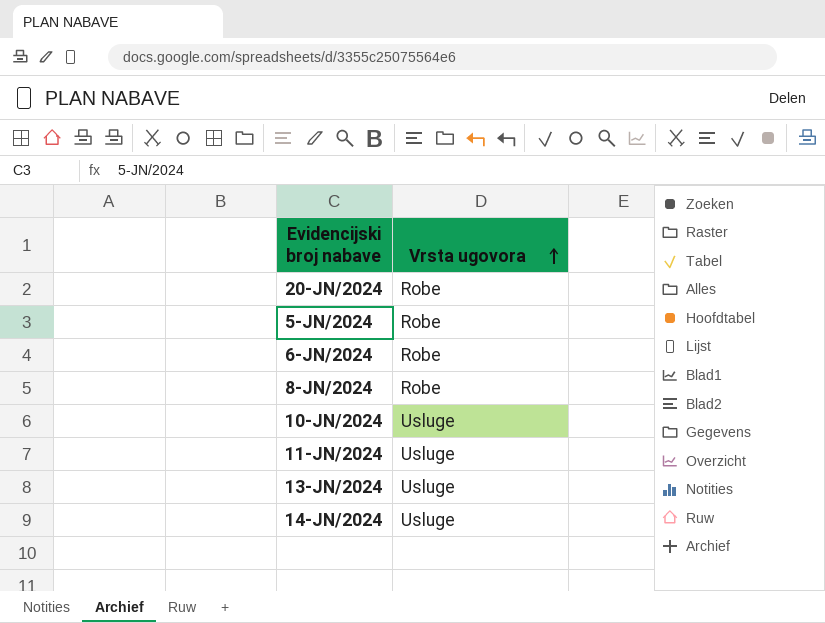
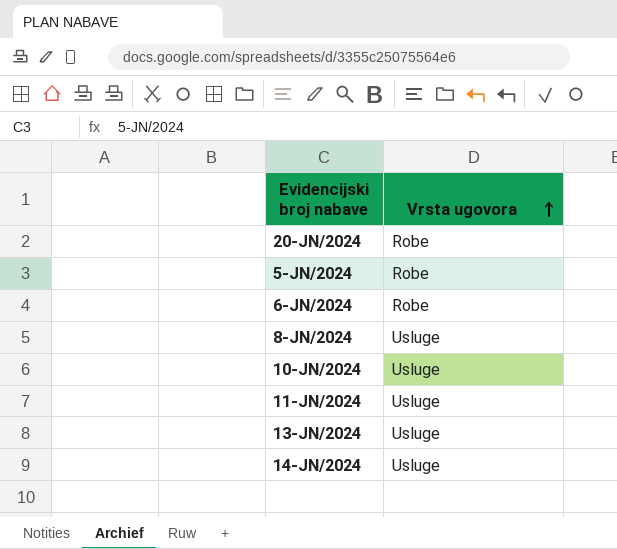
8-JN/2024 | Vrsta ugovora: Robe -> Usluge

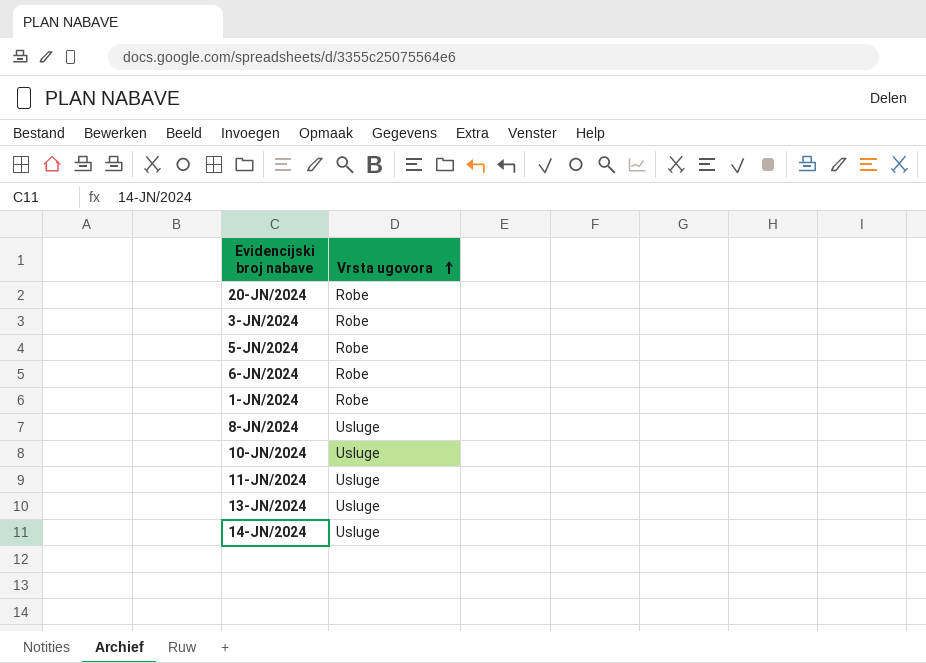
row 3-JN/2024: none -> Robe
row 1-JN/2024: none -> Robe

